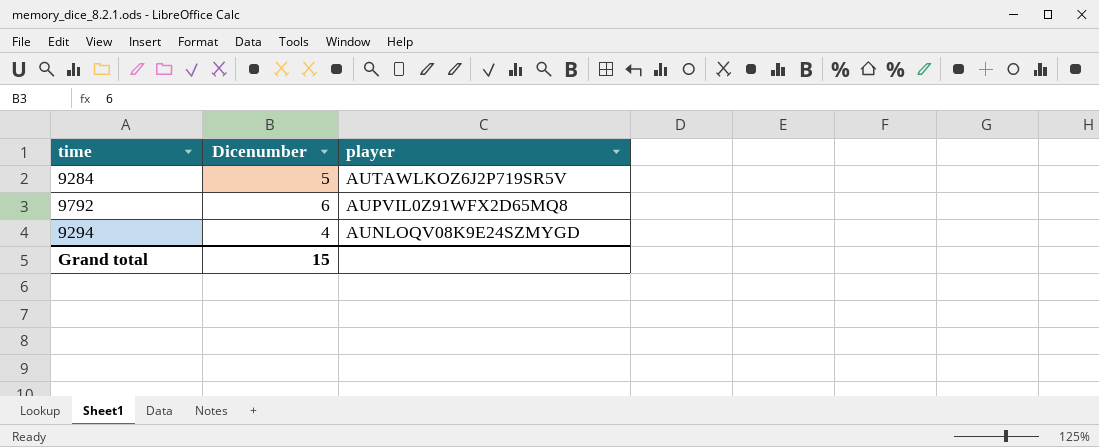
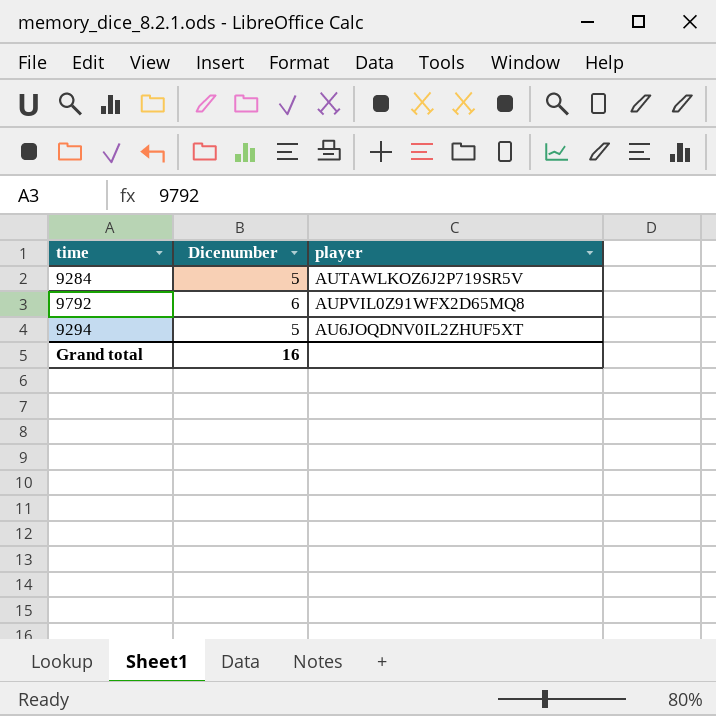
9294 | Dicenumber: 4 -> 5
9294 | player: AUNLOQV08K9E24SZMYGD -> AU6JOQDNV0IL2ZHUF5XT
Grand total | Dicenumber: 15 -> 16

